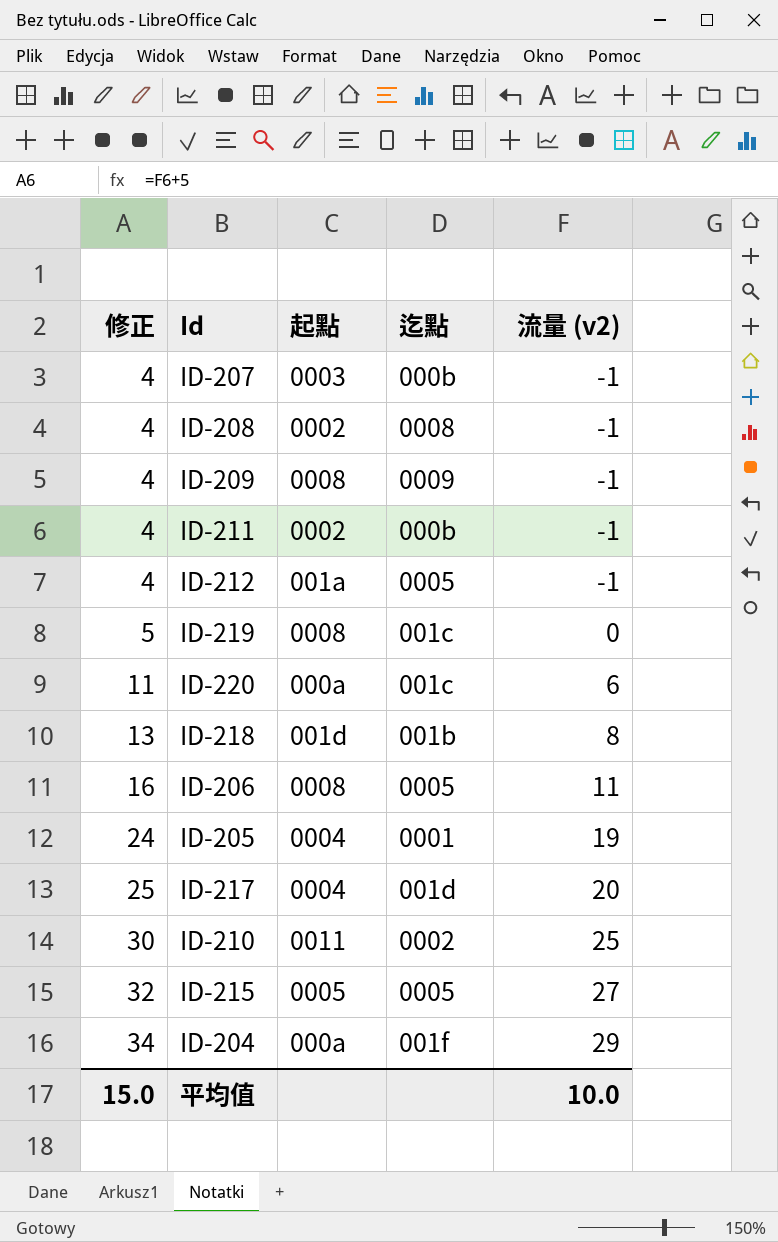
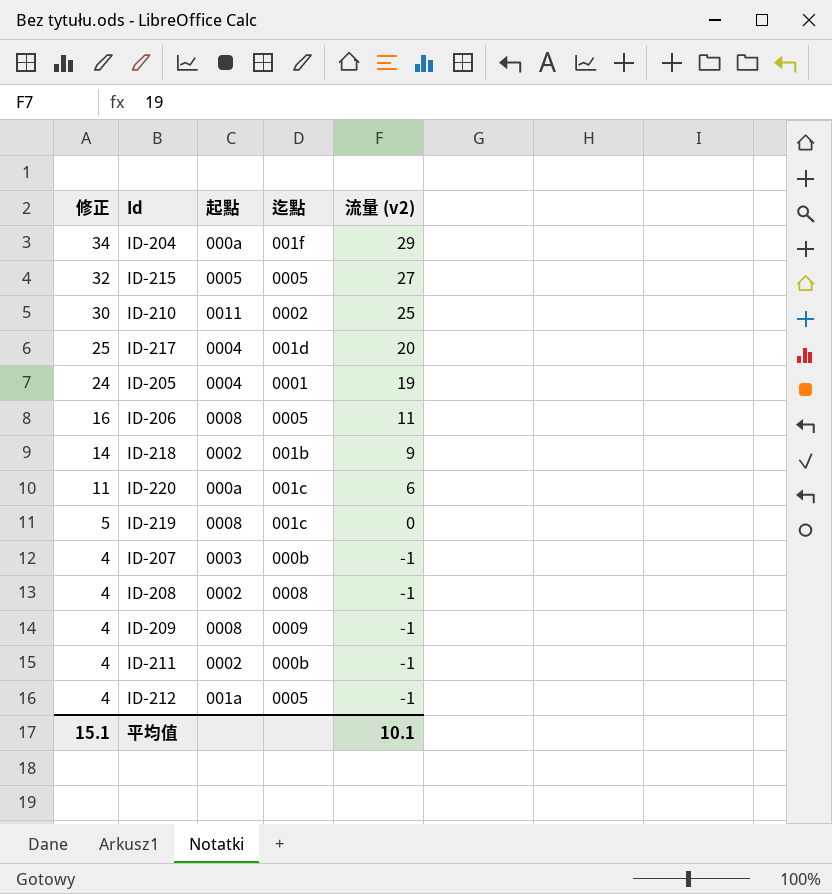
row order: 修正 ascending -> 修正 descending
ID-218 | 修正: 13 -> 14
ID-218 | 起點: 001d -> 0002
ID-218 | 流量 (v2): 8 -> 9
平均值 | 修正: 15.0 -> 15.1
平均值 | 流量 (v2): 10.0 -> 10.1

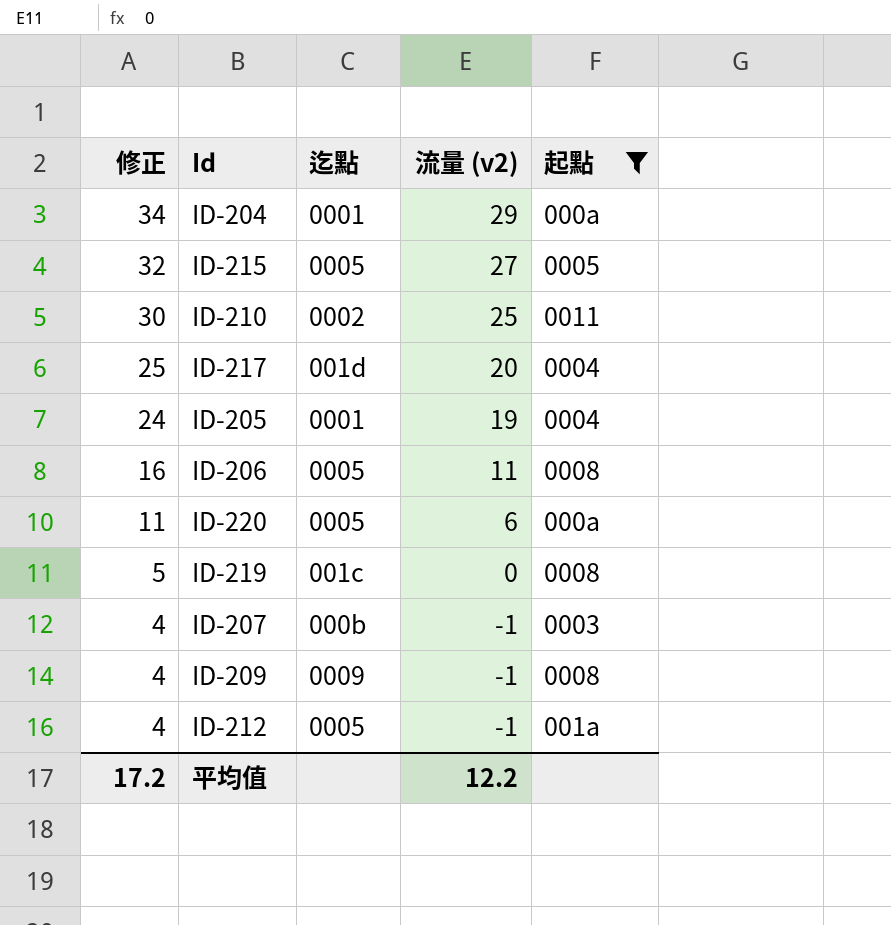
filter: none -> 起點 != 0002
column 起點 | position: 3 -> 5
ID-204 | 迄點: 001f -> 0001
ID-220 | 迄點: 001c -> 0005
平均值 | 修正: 15.1 -> 17.2
平均值 | 流量 (v2): 10.1 -> 12.2

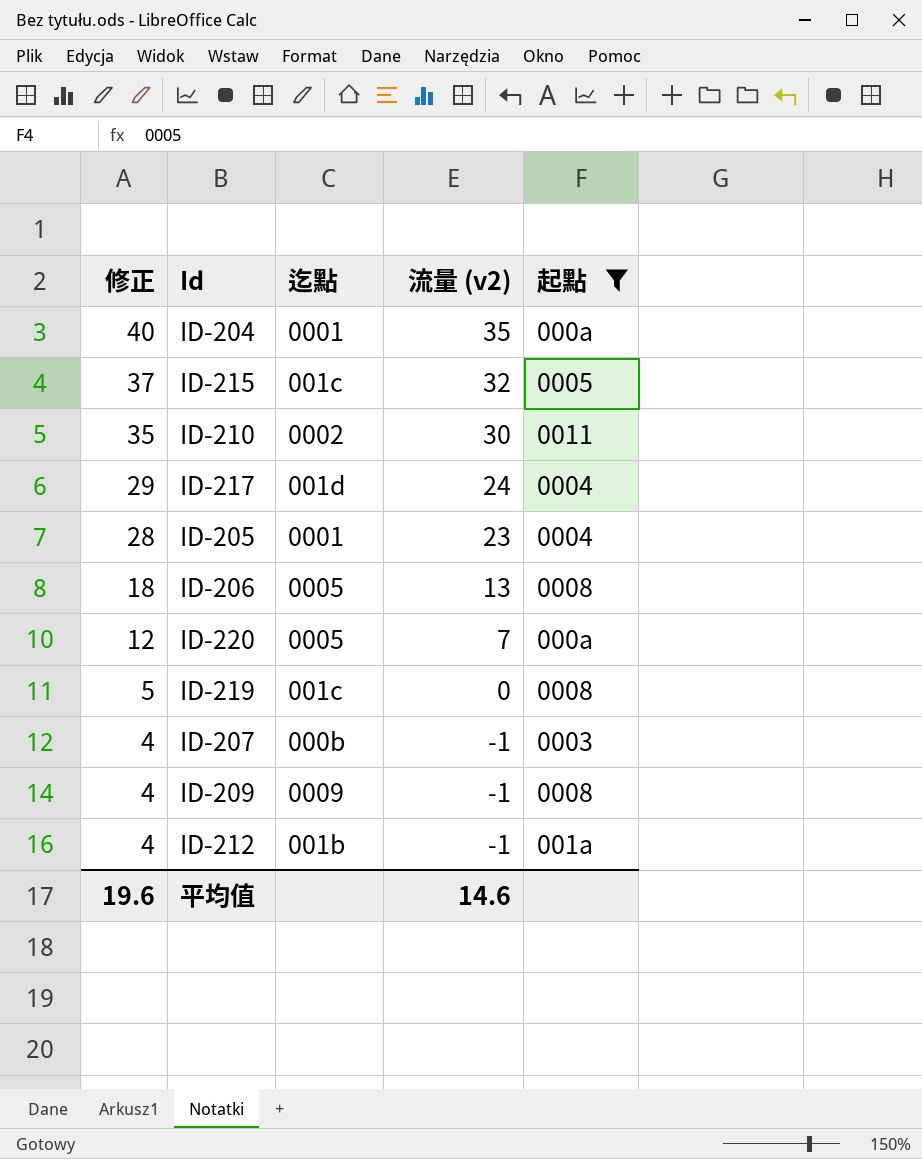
ID-204 | 修正: 34 -> 40
ID-204 | 流量 (v2): 29 -> 35
ID-215 | 修正: 32 -> 37
ID-215 | 迄點: 0005 -> 001c
ID-215 | 流量 (v2): 27 -> 32
ID-210 | 修正: 30 -> 35
ID-210 | 流量 (v2): 25 -> 30
ID-217 | 修正: 25 -> 29
ID-217 | 流量 (v2): 20 -> 24
ID-205 | 修正: 24 -> 28
ID-205 | 流量 (v2): 19 -> 23
ID-206 | 修正: 16 -> 18
ID-206 | 流量 (v2): 11 -> 13
ID-220 | 修正: 11 -> 12
ID-220 | 流量 (v2): 6 -> 7
ID-212 | 迄點: 0005 -> 001b
平均值 | 修正: 17.2 -> 19.6
平均值 | 流量 (v2): 12.2 -> 14.6

